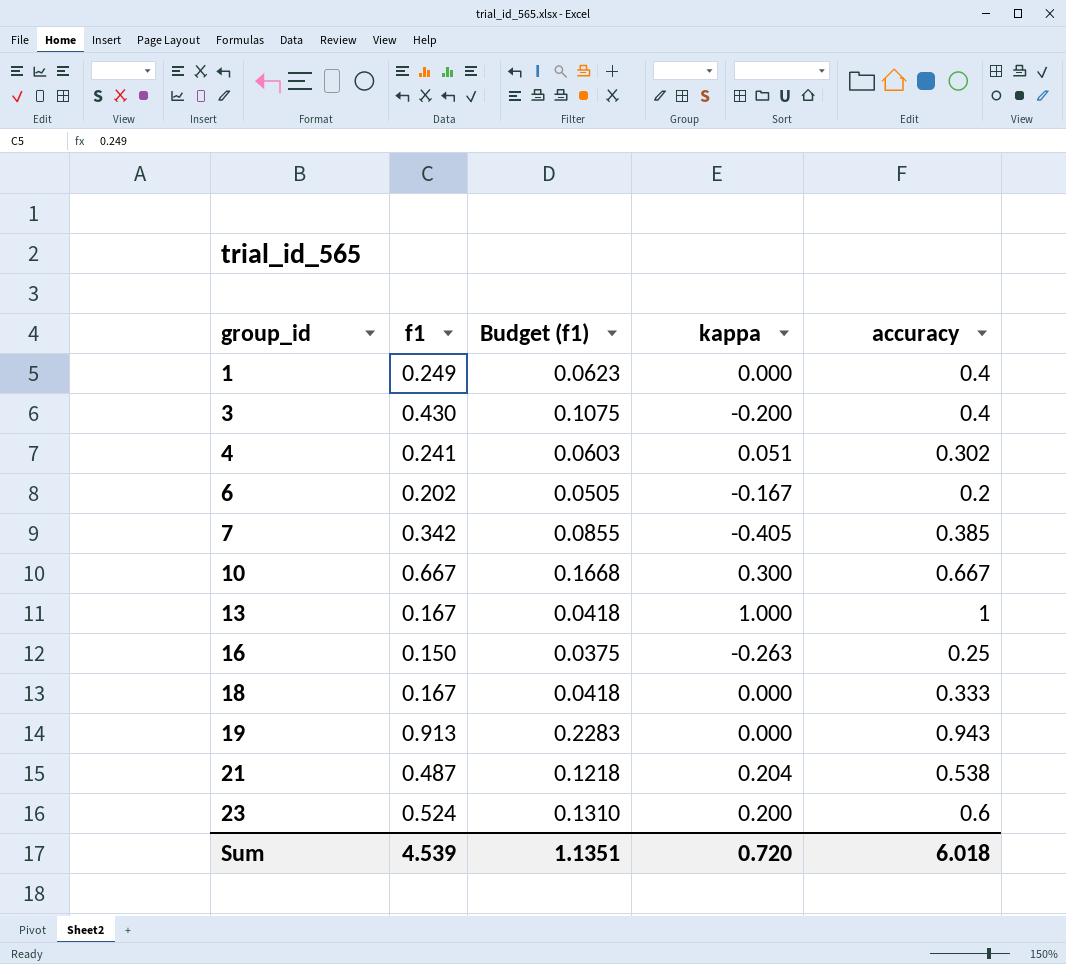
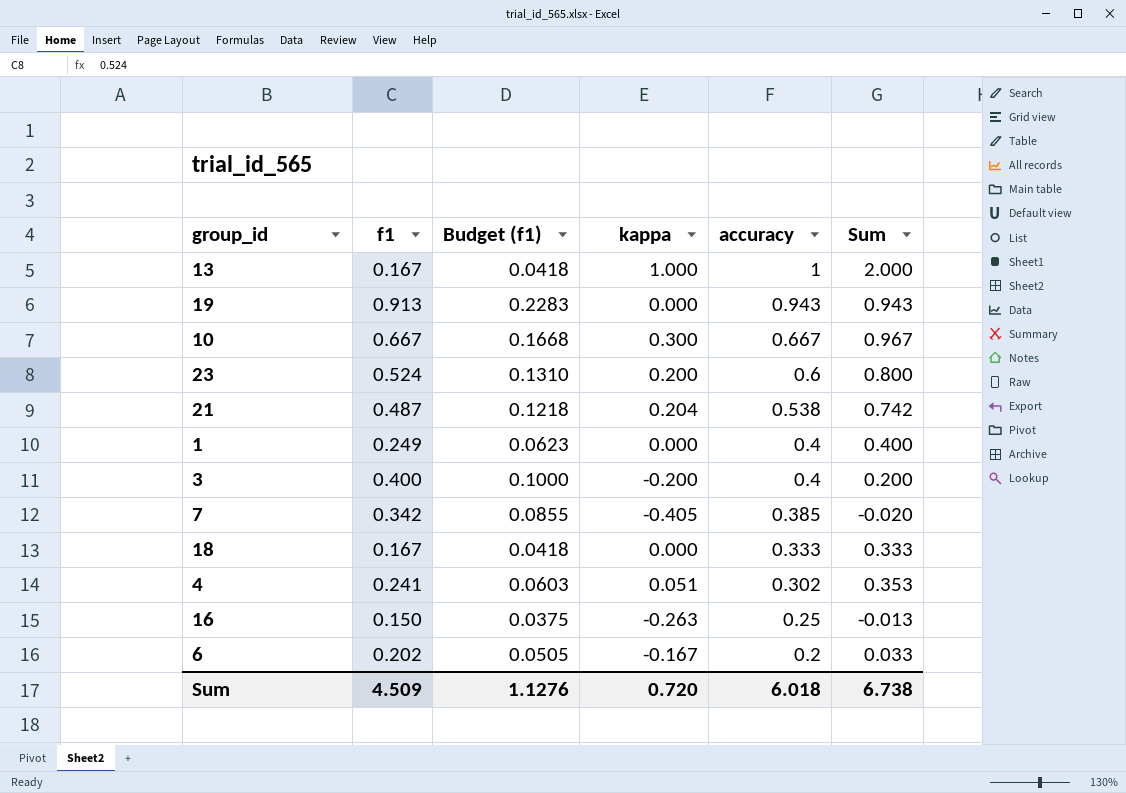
row order: group_id ascending -> accuracy descending
column Sum | formula: none -> [kappa] + [accuracy]
3 | f1: 0.430 -> 0.400
3 | Budget (f1): 0.1075 -> 0.1000
Sum | f1: 4.539 -> 4.509
Sum | Budget (f1): 1.1351 -> 1.1276

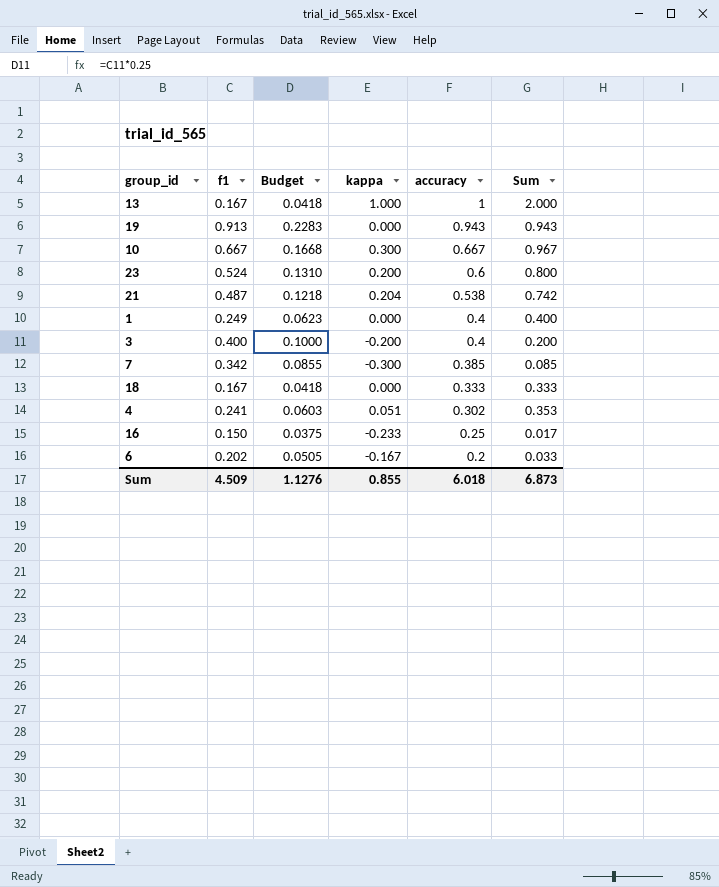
column name: Budget (f1) -> Budget
7 | kappa: -0.405 -> -0.300
7 | Sum: -0.020 -> 0.085
16 | kappa: -0.263 -> -0.233
16 | Sum: -0.013 -> 0.017
Sum | kappa: 0.720 -> 0.855
Sum | Sum: 6.738 -> 6.873

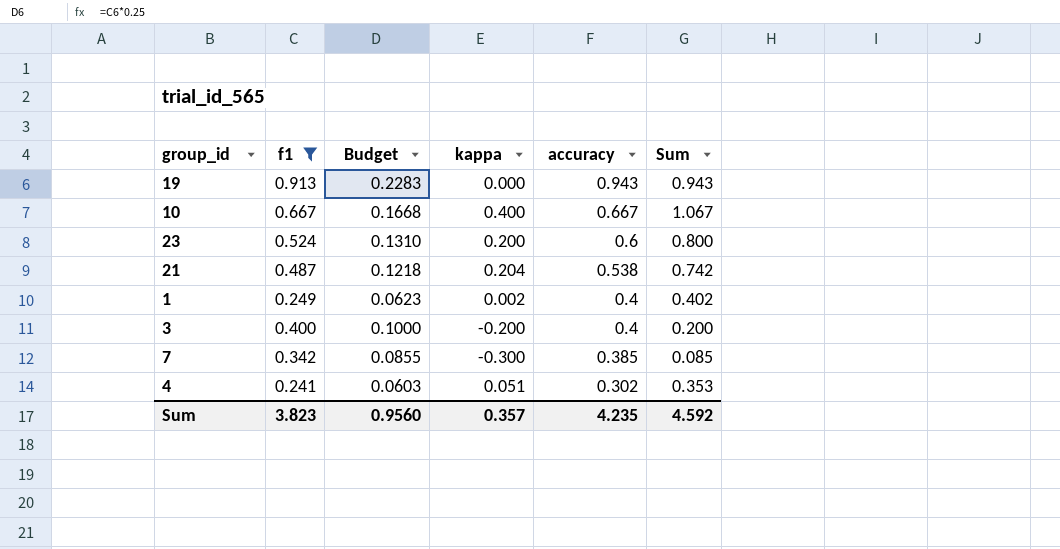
filter: none -> f1 >= 0.241
10 | kappa: 0.300 -> 0.400
10 | Sum: 0.967 -> 1.067
1 | kappa: 0.000 -> 0.002
1 | Sum: 0.400 -> 0.402
Sum | f1: 4.509 -> 3.823
Sum | Budget: 1.1276 -> 0.9560
Sum | kappa: 0.855 -> 0.357
Sum | accuracy: 6.018 -> 4.235
Sum | Sum: 6.873 -> 4.592

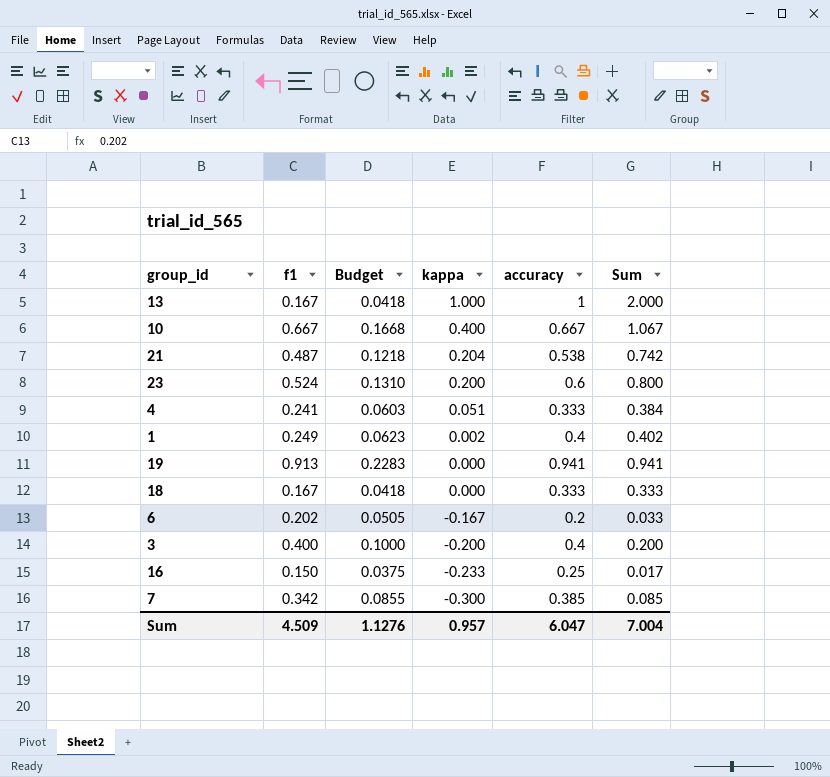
filter: f1 >= 0.241 -> none
row order: accuracy descending -> kappa descending
4 | accuracy: 0.302 -> 0.333
4 | Sum: 0.353 -> 0.384
19 | accuracy: 0.943 -> 0.941
19 | Sum: 0.943 -> 0.941
Sum | f1: 3.823 -> 4.509
Sum | Budget: 0.9560 -> 1.1276
Sum | kappa: 0.357 -> 0.957
Sum | accuracy: 4.235 -> 6.047
Sum | Sum: 4.592 -> 7.004

